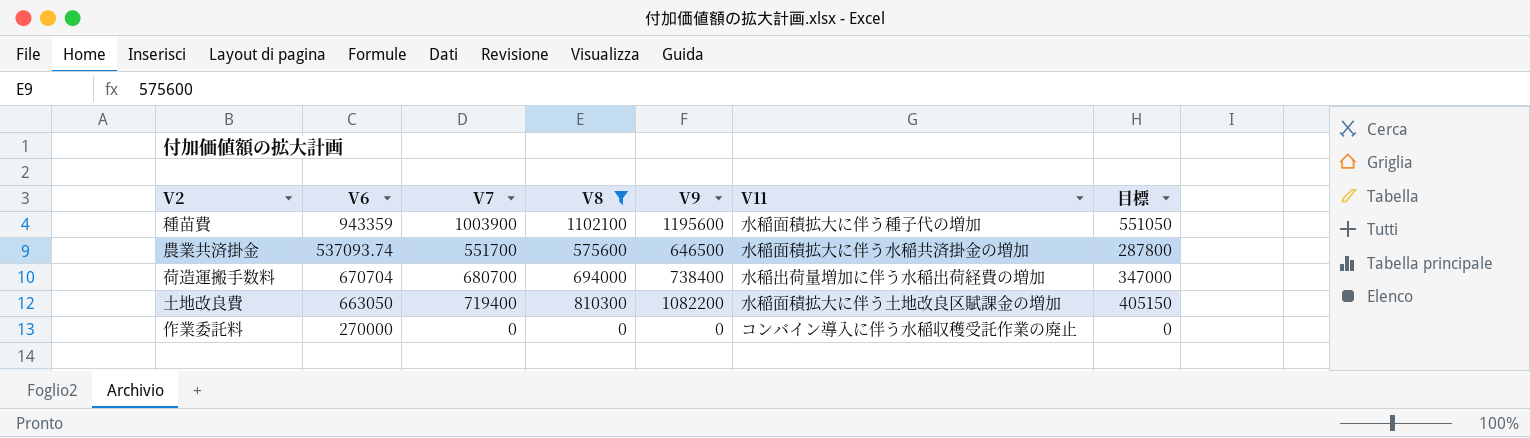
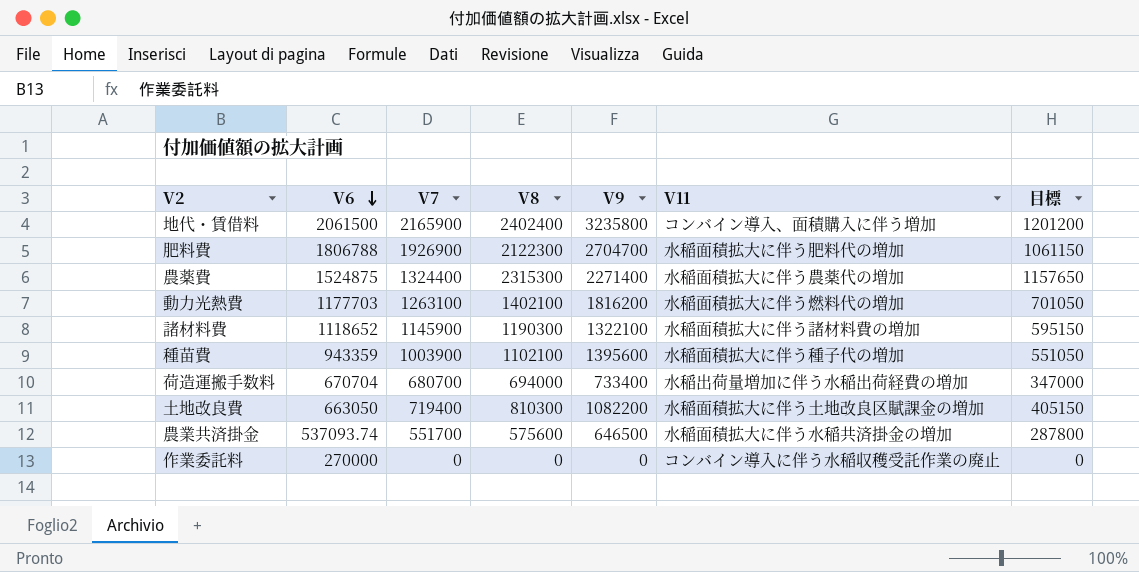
filter: V8 <= 1102100 -> none
row order: none -> V6 descending
種苗費 | V9: 1195600 -> 1395600
荷造運搬手数料 | V9: 738400 -> 733400

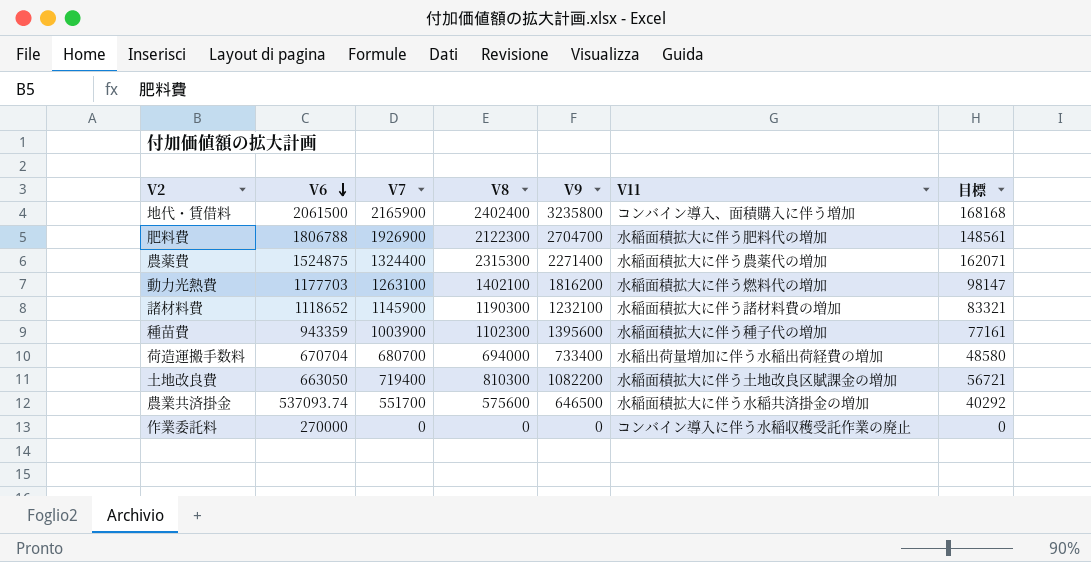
column 目標 | formula: [V8] * 0.5 -> [V8] * 0.07
諸材料費 | V9: 1322100 -> 1232100
種苗費 | V8: 1102100 -> 1102300

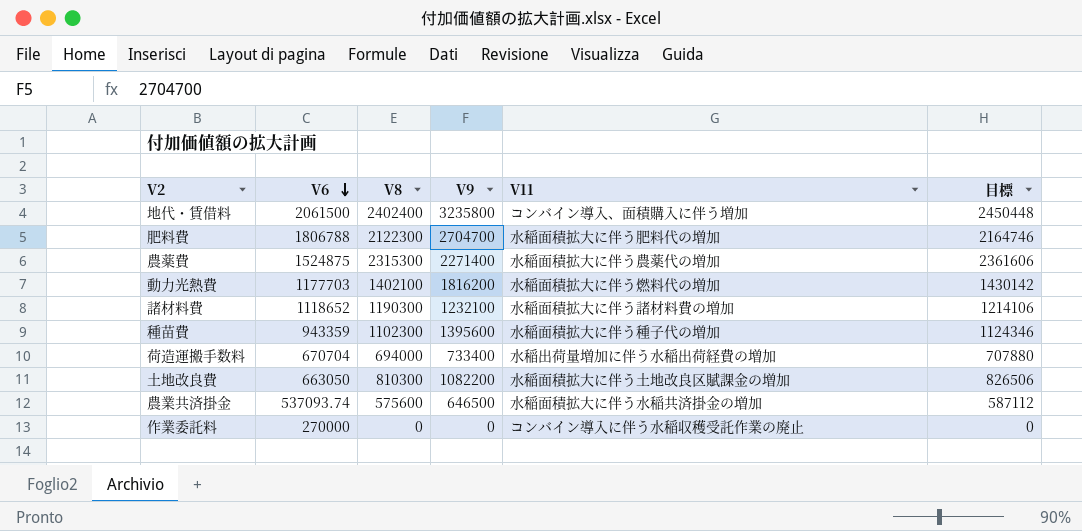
column V7 | position: 3 -> none
column 目標 | formula: [V8] * 0.07 -> [V8] * 1.02

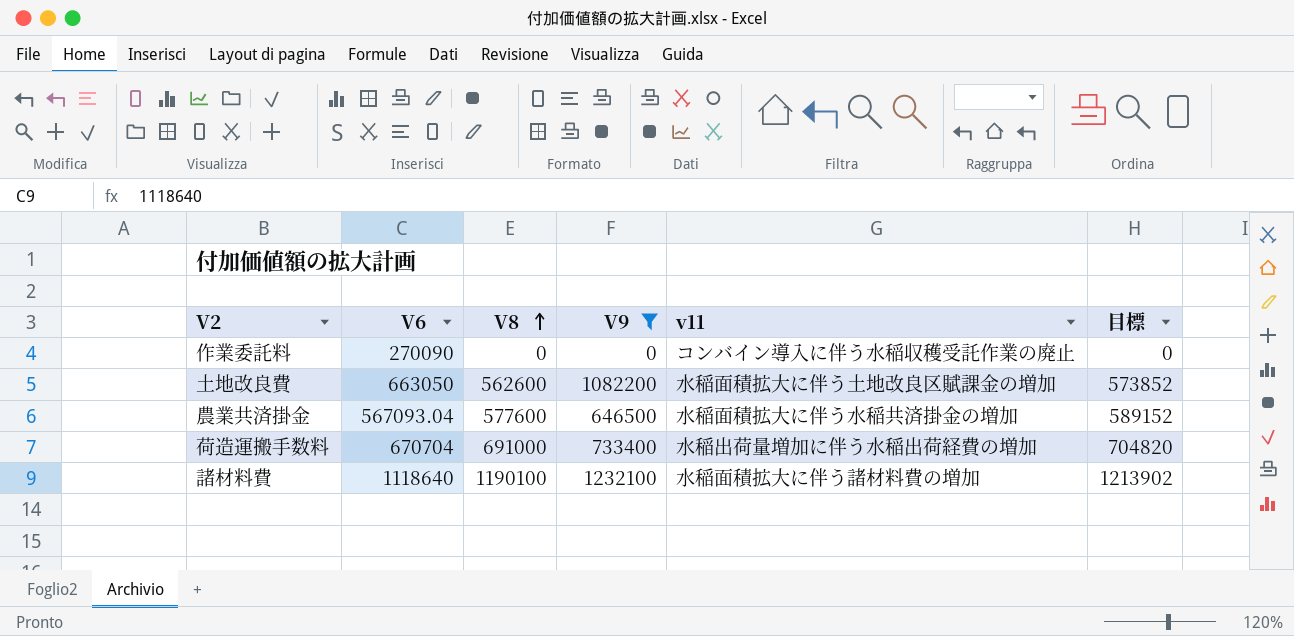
filter: none -> V9 <= 1232100
row order: V6 descending -> V8 ascending
column name: V11 -> v11
作業委託料 | V6: 270000 -> 270090
土地改良費 | V8: 810300 -> 562600
土地改良費 | 目標: 826506 -> 573852
農業共済掛金 | V6: 537093.74 -> 567093.04
農業共済掛金 | V8: 575600 -> 577600
農業共済掛金 | 目標: 587112 -> 589152
荷造運搬手数料 | V8: 694000 -> 691000
荷造運搬手数料 | 目標: 707880 -> 704820
諸材料費 | V6: 1118652 -> 1118640
諸材料費 | V8: 1190300 -> 1190100
諸材料費 | 目標: 1214106 -> 1213902

